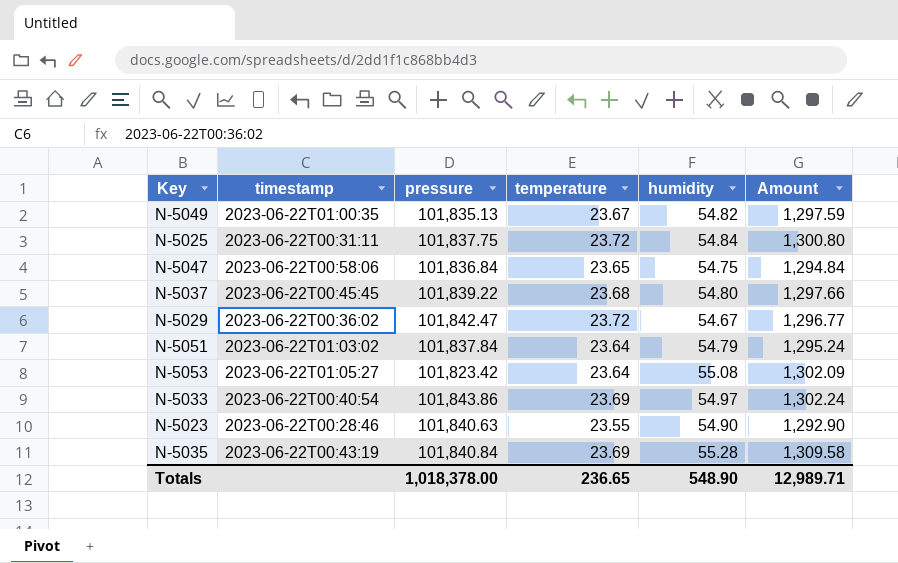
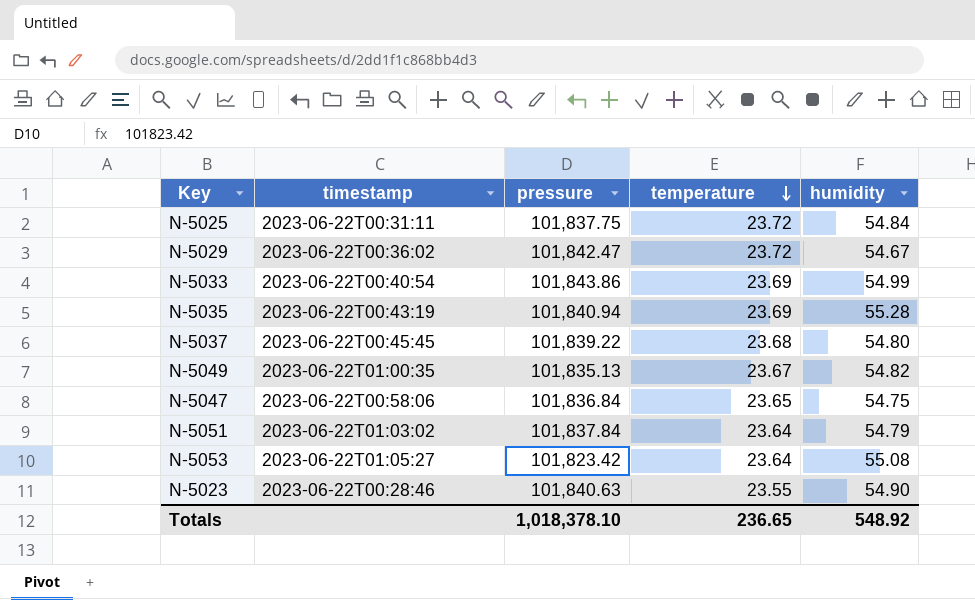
row order: none -> temperature descending
column Amount | formula: [temperature] * [humidity] -> none
N-5033 | humidity: 54.97 -> 54.99
N-5035 | pressure: 101,840.84 -> 101,840.94
Totals | pressure: 1,018,378.00 -> 1,018,378.10
Totals | humidity: 548.90 -> 548.92

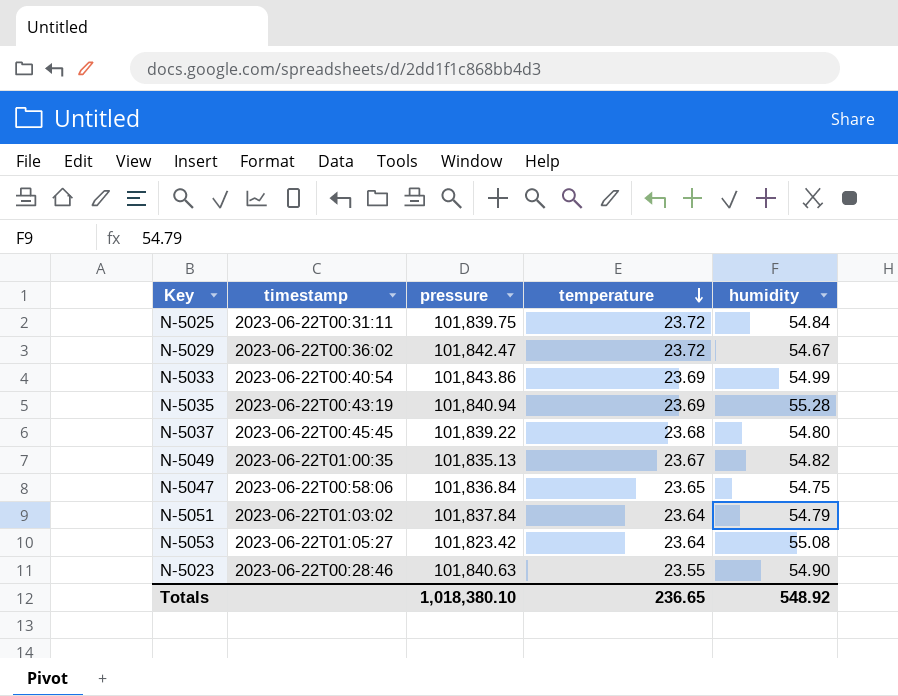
N-5025 | pressure: 101,837.75 -> 101,839.75
Totals | pressure: 1,018,378.10 -> 1,018,380.10

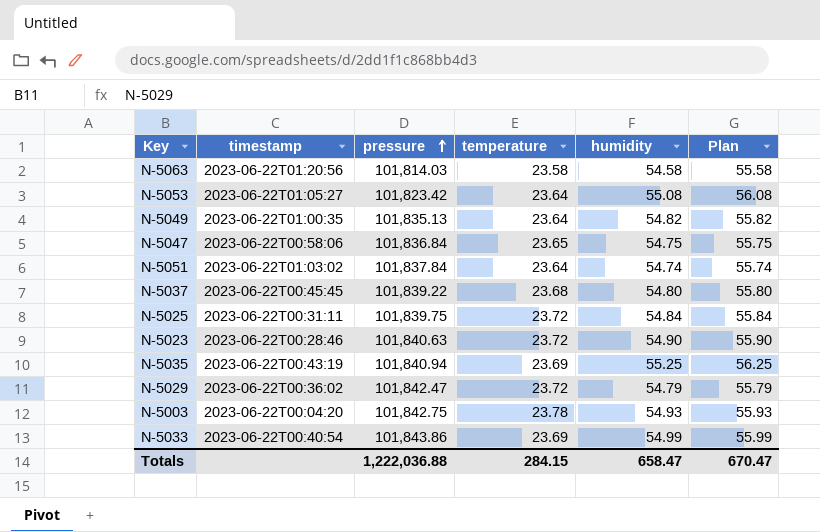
row order: temperature descending -> pressure ascending
column Plan | formula: none -> [humidity] + 1
row N-5063: none -> 2023-06-22T01:20:56 | 101,814.03 | 23.58 | 54.58 | 55.58
N-5049 | temperature: 23.67 -> 23.64
N-5051 | humidity: 54.79 -> 54.74
N-5023 | temperature: 23.55 -> 23.72
N-5035 | humidity: 55.28 -> 55.25
N-5029 | humidity: 54.67 -> 54.79
row N-5003: none -> 2023-06-22T00:04:20 | 101,842.75 | 23.78 | 54.93 | 55.93
Totals | pressure: 1,018,380.10 -> 1,222,036.88
Totals | temperature: 236.65 -> 284.15
Totals | humidity: 548.92 -> 658.47

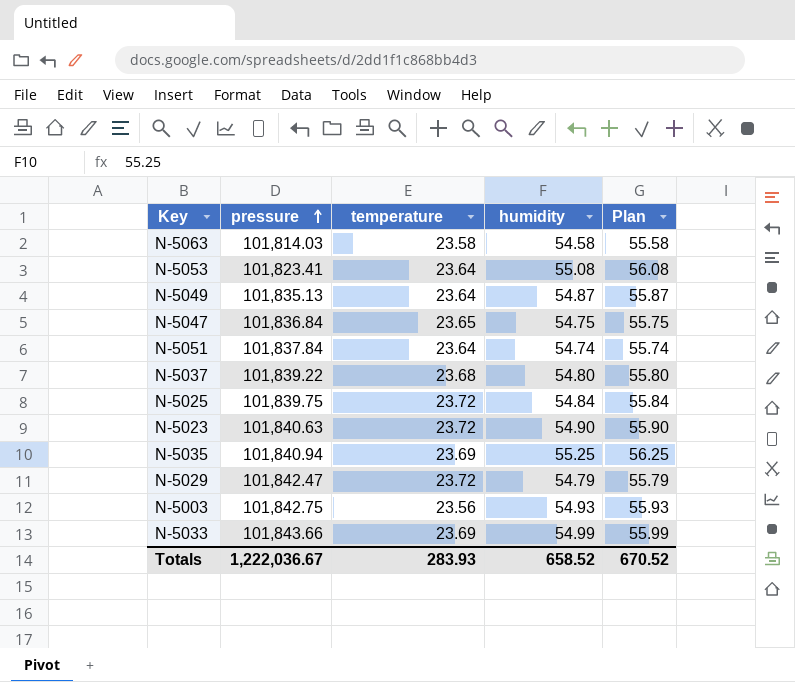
column timestamp | position: 2 -> none
N-5053 | pressure: 101,823.42 -> 101,823.41
N-5049 | humidity: 54.82 -> 54.87
N-5049 | Plan: 55.82 -> 55.87
N-5003 | temperature: 23.78 -> 23.56
N-5033 | pressure: 101,843.86 -> 101,843.66
Totals | pressure: 1,222,036.88 -> 1,222,036.67
Totals | temperature: 284.15 -> 283.93
Totals | humidity: 658.47 -> 658.52
Totals | Plan: 670.47 -> 670.52

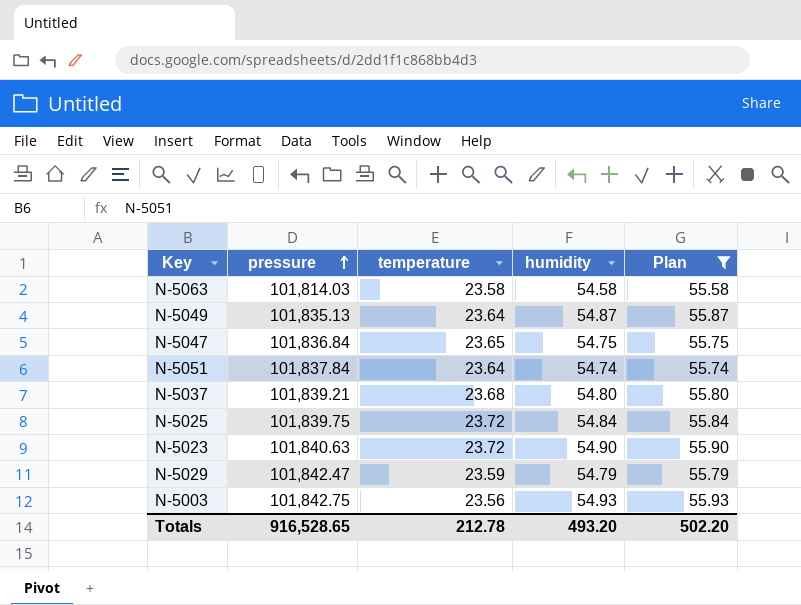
filter: none -> Plan <= 55.93
N-5037 | pressure: 101,839.22 -> 101,839.21
N-5029 | temperature: 23.72 -> 23.59
Totals | pressure: 1,222,036.67 -> 916,528.65
Totals | temperature: 283.93 -> 212.78
Totals | humidity: 658.52 -> 493.20
Totals | Plan: 670.52 -> 502.20

